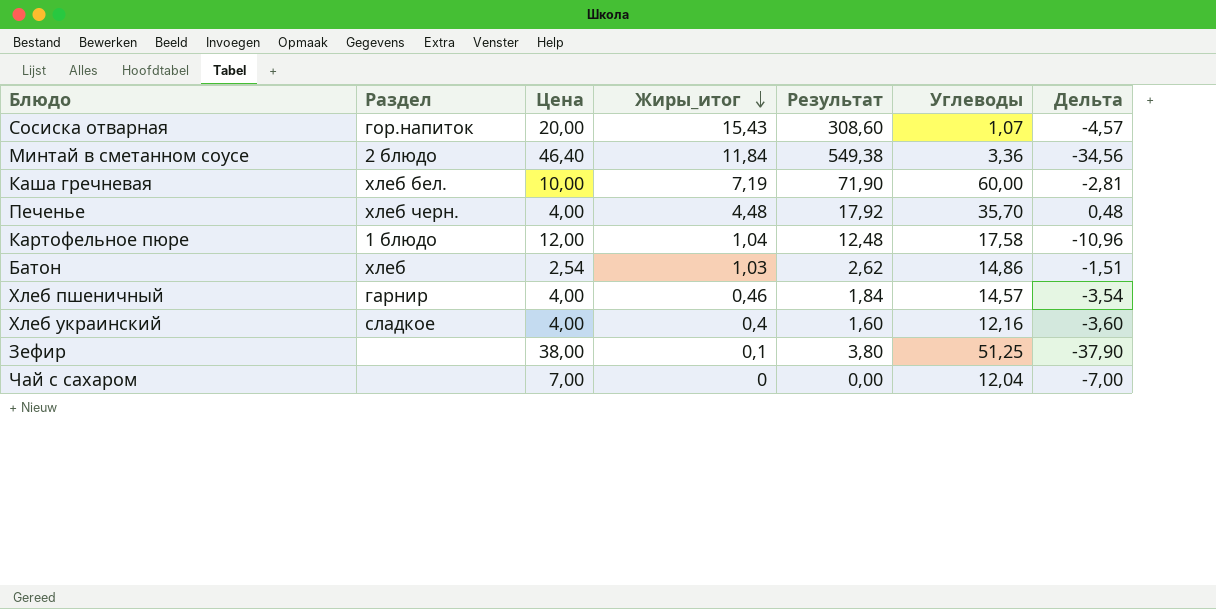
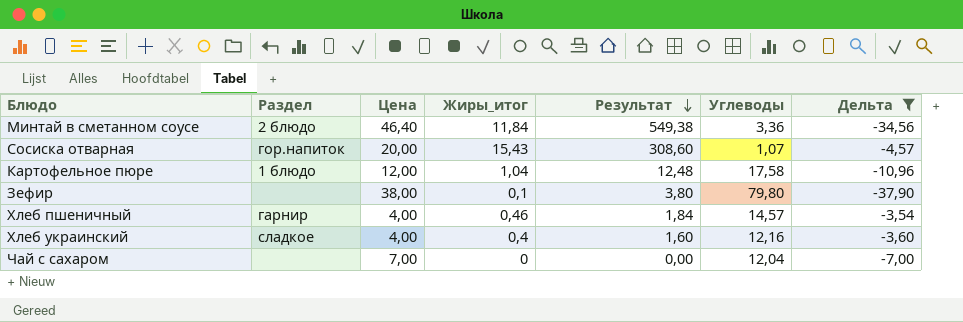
filter: none -> Дельта <= -3,54
row order: Жиры_итог descending -> Результат descending
Зефир | Углеводы: 51,25 -> 79,80

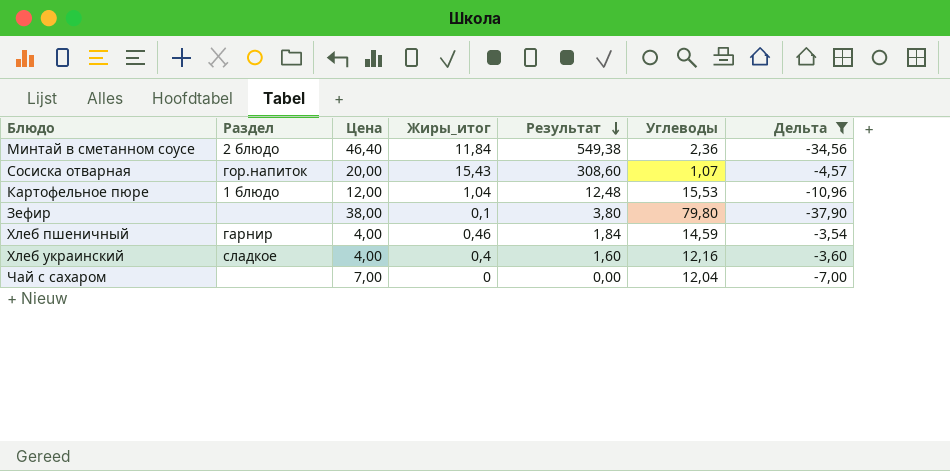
Минтай в сметанном соусе | Углеводы: 3,36 -> 2,36
Картофельное пюре | Углеводы: 17,58 -> 15,53
Хлеб пшеничный | Углеводы: 14,57 -> 14,59

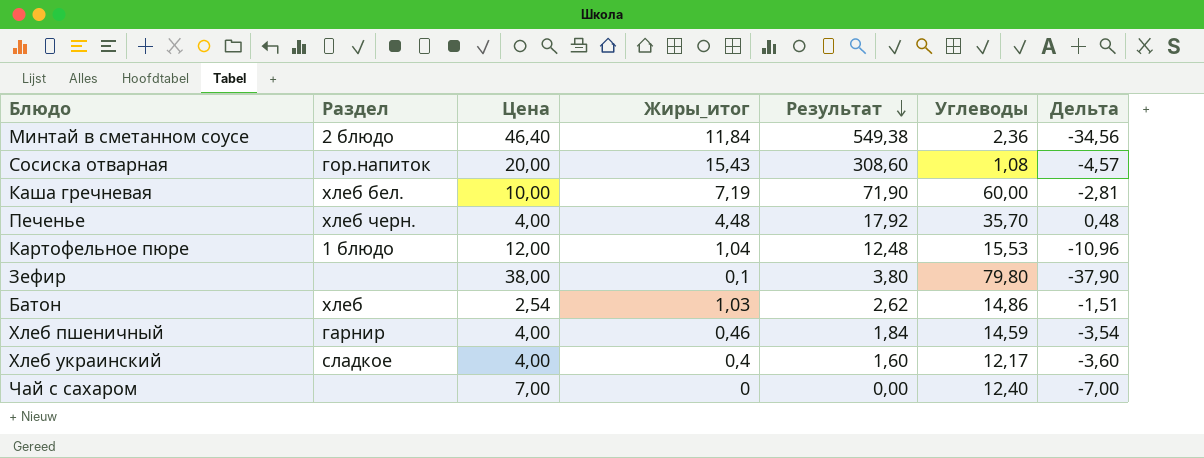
filter: Дельта <= -3,54 -> none
Сосиска отварная | Углеводы: 1,07 -> 1,08
Хлеб украинский | Углеводы: 12,16 -> 12,17
Чай с сахаром | Углеводы: 12,04 -> 12,40

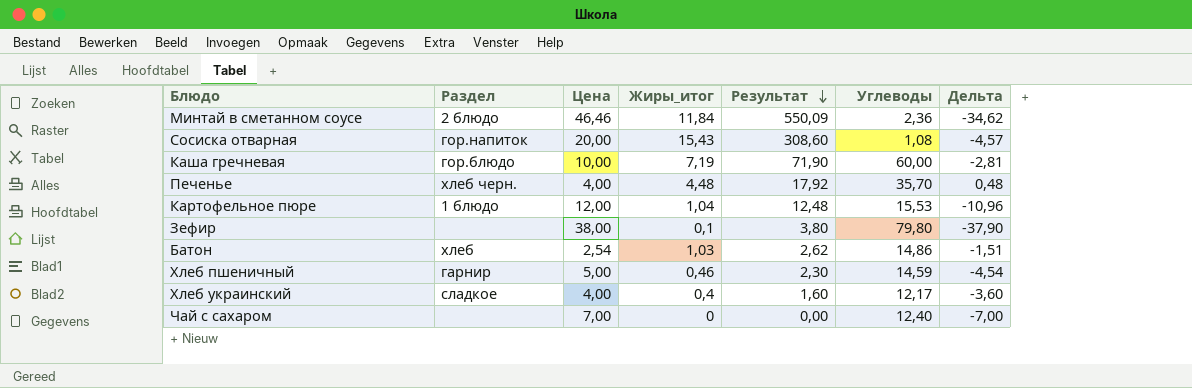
Минтай в сметанном соусе | Цена: 46,40 -> 46,46
Минтай в сметанном соусе | Результат: 549,38 -> 550,09
Минтай в сметанном соусе | Дельта: -34,56 -> -34,62
Каша гречневая | Раздел: хлеб бел. -> гор.блюдо
Хлеб пшеничный | Цена: 4,00 -> 5,00
Хлеб пшеничный | Результат: 1,84 -> 2,30
Хлеб пшеничный | Дельта: -3,54 -> -4,54

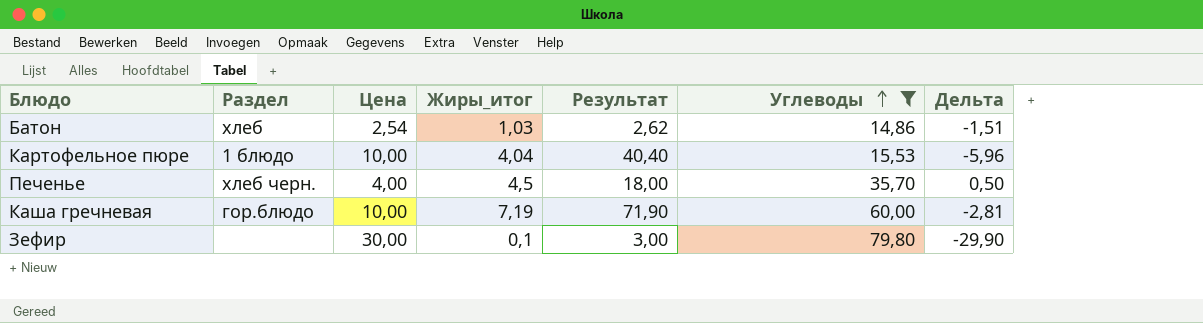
filter: none -> Углеводы >= 14,86
row order: Результат descending -> Углеводы ascending
Картофельное пюре | Цена: 12,00 -> 10,00
Картофельное пюре | Жиры_итог: 1,04 -> 4,04
Картофельное пюре | Результат: 12,48 -> 40,40
Картофельное пюре | Дельта: -10,96 -> -5,96
Печенье | Жиры_итог: 4,48 -> 4,5
Печенье | Результат: 17,92 -> 18,00
Печенье | Дельта: 0,48 -> 0,50
Зефир | Цена: 38,00 -> 30,00
Зефир | Результат: 3,80 -> 3,00
Зефир | Дельта: -37,90 -> -29,90

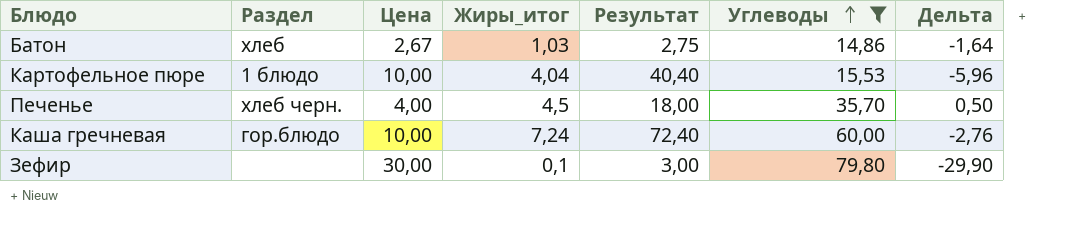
Батон | Цена: 2,54 -> 2,67
Батон | Результат: 2,62 -> 2,75
Батон | Дельта: -1,51 -> -1,64
Каша гречневая | Жиры_итог: 7,19 -> 7,24
Каша гречневая | Результат: 71,90 -> 72,40
Каша гречневая | Дельта: -2,81 -> -2,76

